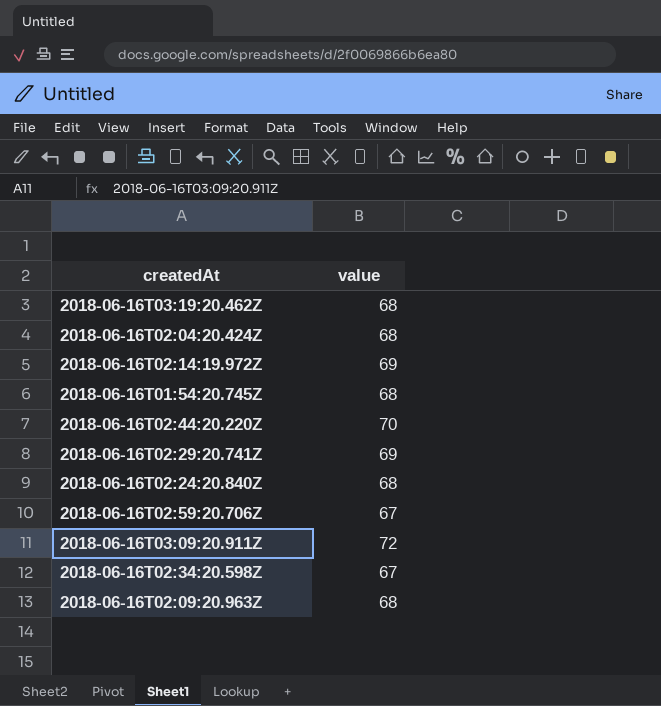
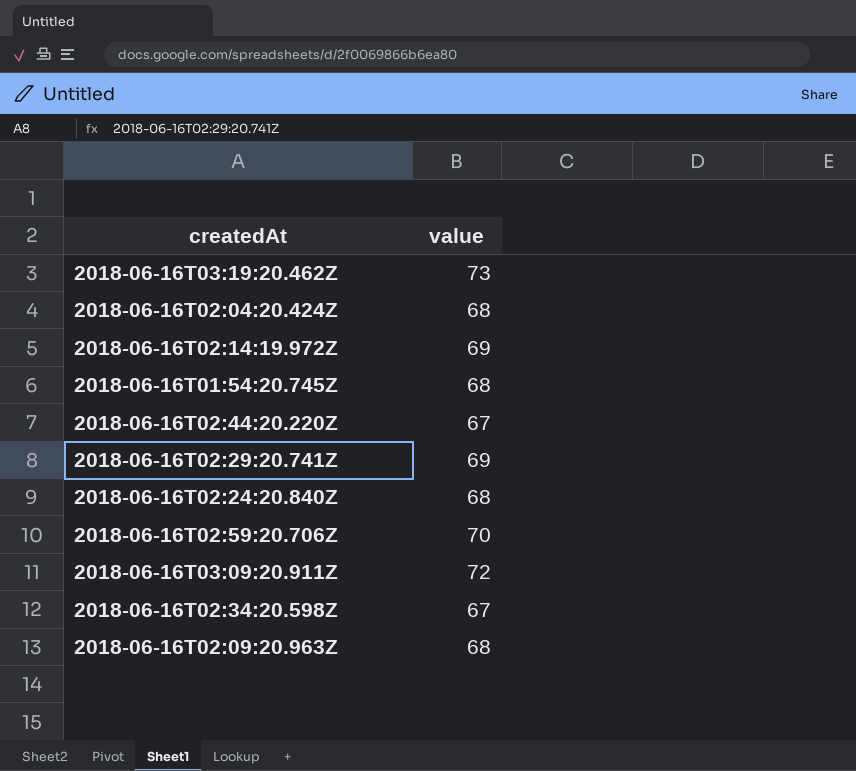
2018-06-16T03:19:20.462Z | value: 68 -> 73
2018-06-16T02:44:20.220Z | value: 70 -> 67
2018-06-16T02:59:20.706Z | value: 67 -> 70

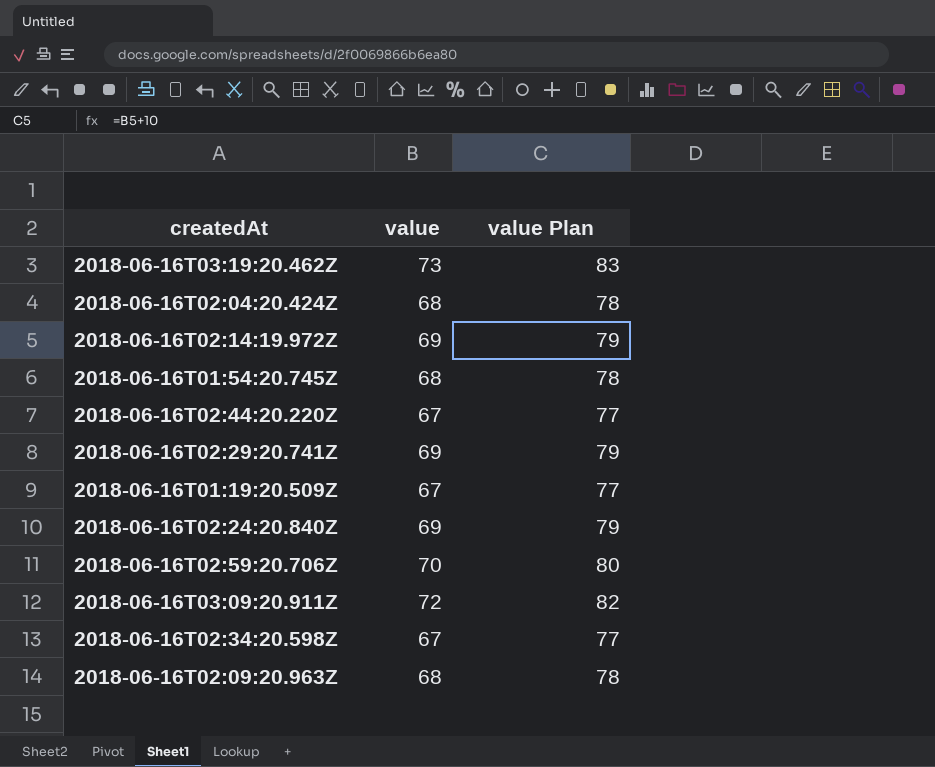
column value Plan | formula: none -> [value] + 10
row 2018-06-16T01:19:20.509Z: none -> 67 | 77
2018-06-16T02:24:20.840Z | value: 68 -> 69

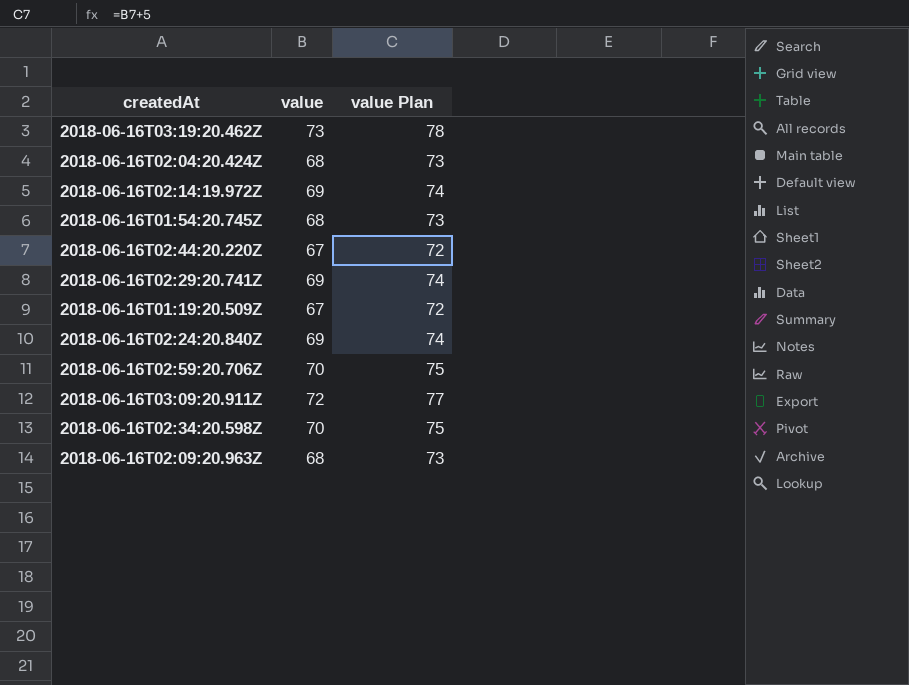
column value Plan | formula: [value] + 10 -> [value] + 5
2018-06-16T02:34:20.598Z | value: 67 -> 70

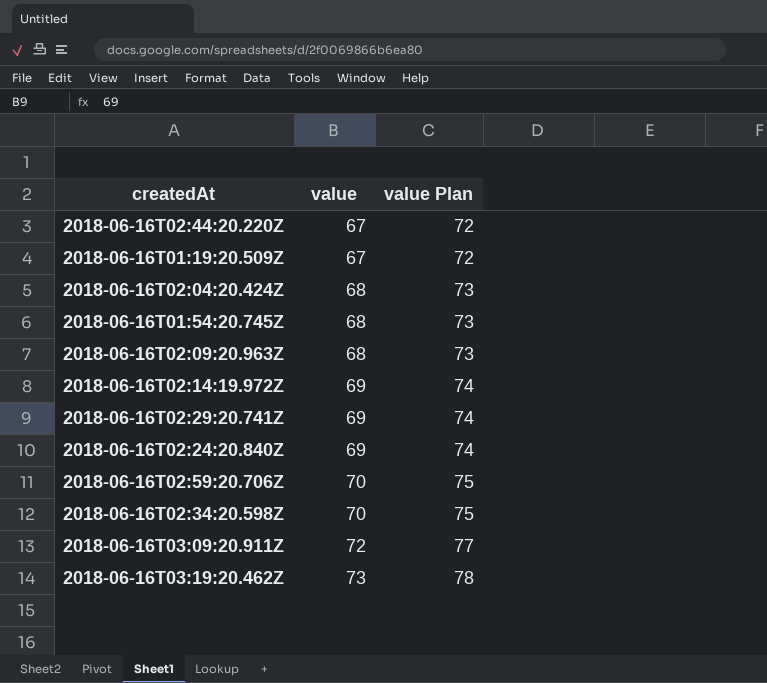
row order: none -> value ascending

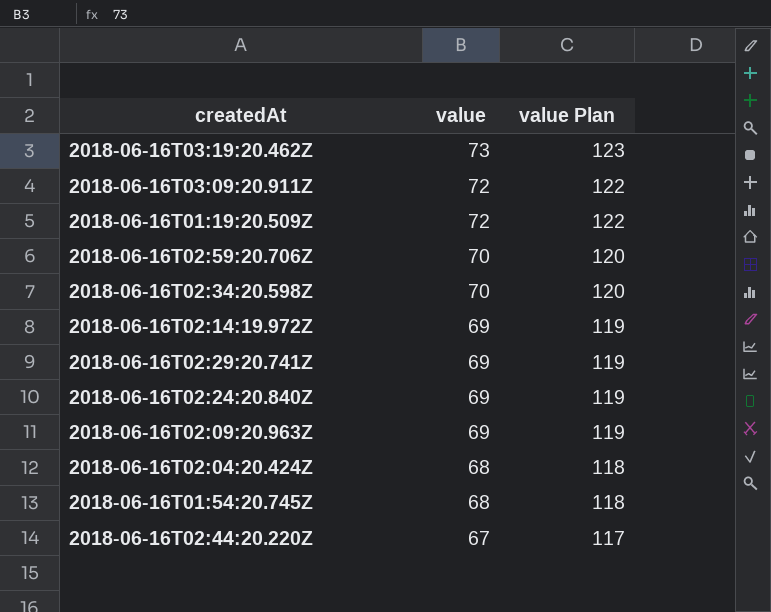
row order: value ascending -> value descending
column value Plan | formula: [value] + 5 -> [value] + 50
2018-06-16T01:19:20.509Z | value: 67 -> 72
2018-06-16T02:09:20.963Z | value: 68 -> 69

